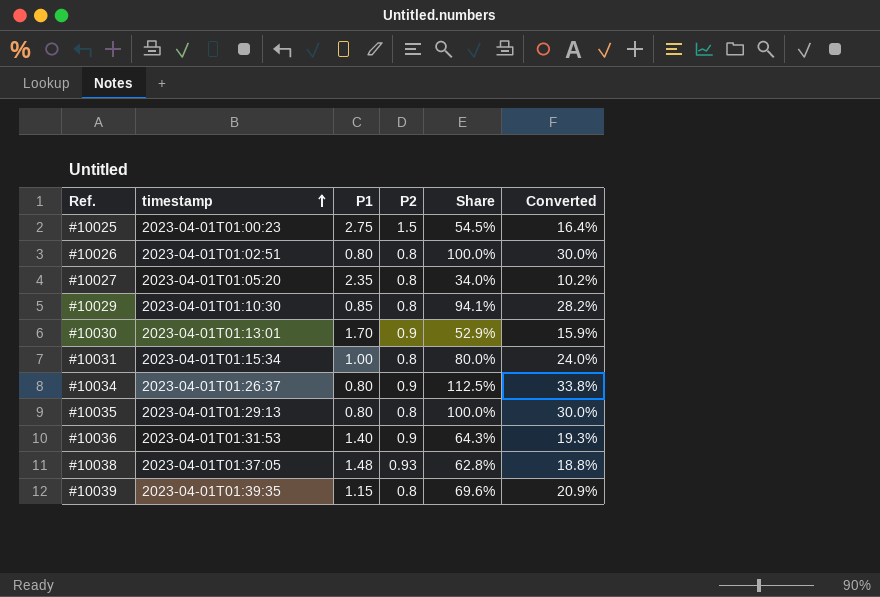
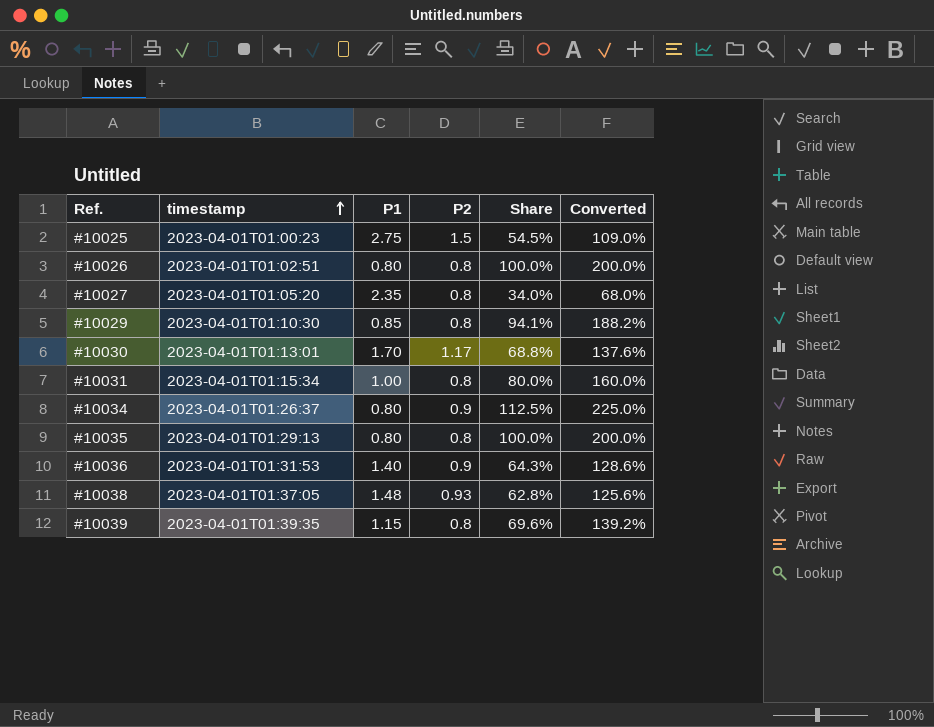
column Converted | formula: [Share] * 0.3 -> [Share] * 2
#10030 | P2: 0.9 -> 1.17
#10030 | Share: 52.9% -> 68.8%

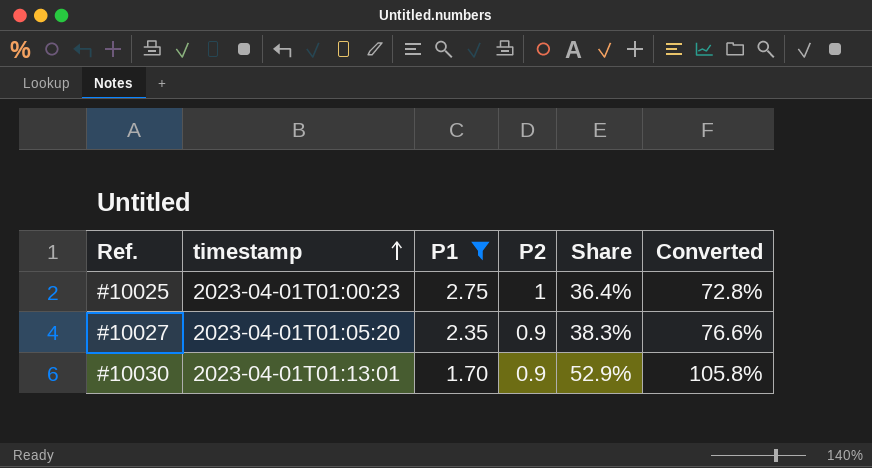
filter: none -> P1 >= 1.70
#10025 | P2: 1.5 -> 1
#10025 | Share: 54.5% -> 36.4%
#10025 | Converted: 109.0% -> 72.8%
#10027 | P2: 0.8 -> 0.9
#10027 | Share: 34.0% -> 38.3%
#10027 | Converted: 68.0% -> 76.6%
#10030 | P2: 1.17 -> 0.9
#10030 | Share: 68.8% -> 52.9%
#10030 | Converted: 137.6% -> 105.8%

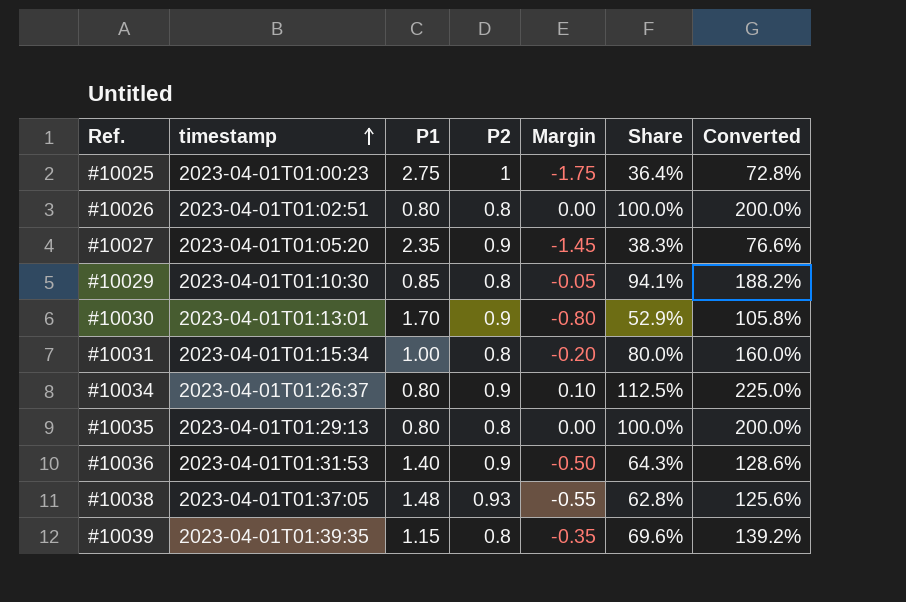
filter: P1 >= 1.70 -> none
column Margin | formula: none -> [P2] - [P1]

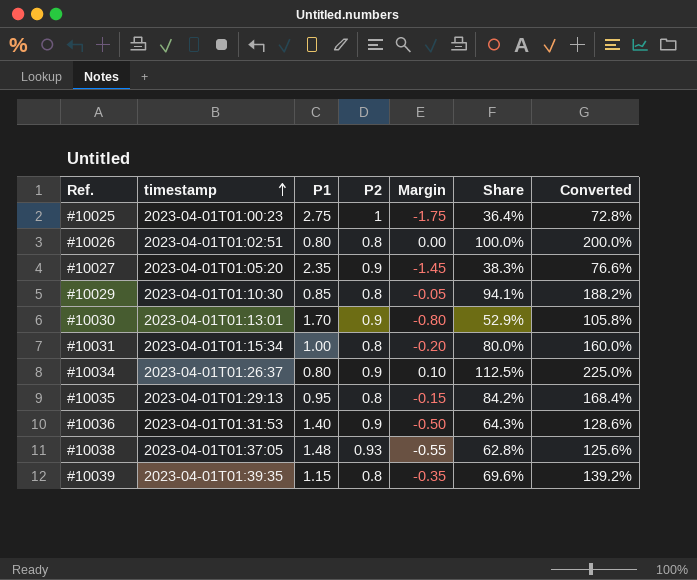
#10035 | P1: 0.80 -> 0.95
#10035 | Margin: 0.00 -> -0.15
#10035 | Share: 100.0% -> 84.2%
#10035 | Converted: 200.0% -> 168.4%

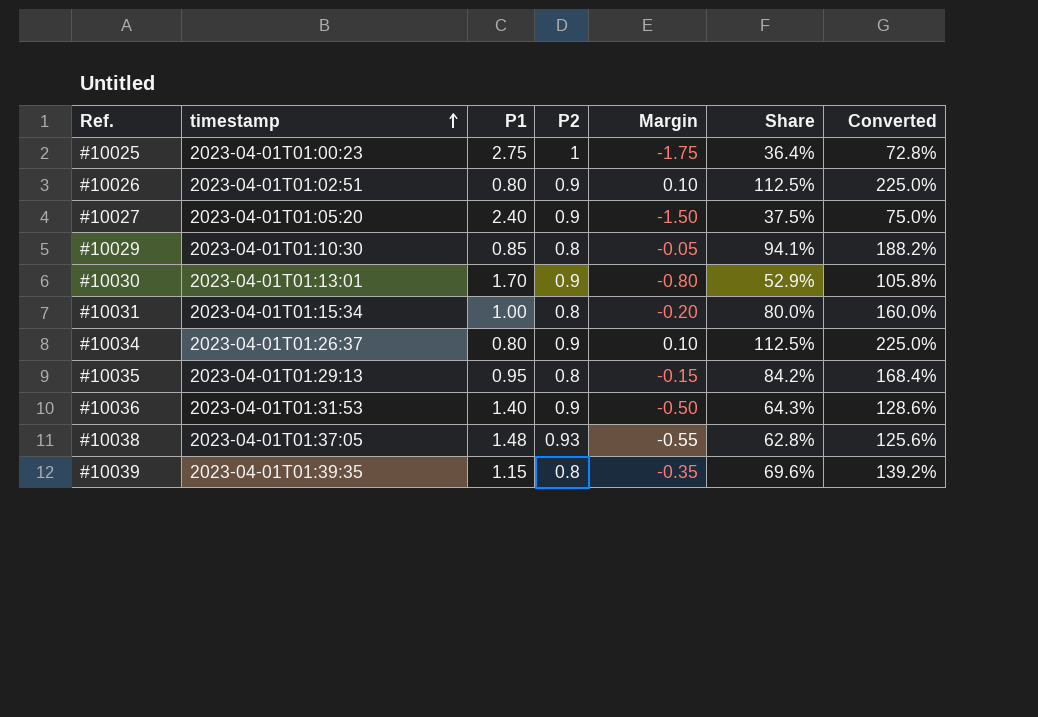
#10026 | P2: 0.8 -> 0.9
#10026 | Margin: 0.00 -> 0.10
#10026 | Share: 100.0% -> 112.5%
#10026 | Converted: 200.0% -> 225.0%
#10027 | P1: 2.35 -> 2.40
#10027 | Margin: -1.45 -> -1.50
#10027 | Share: 38.3% -> 37.5%
#10027 | Converted: 76.6% -> 75.0%

